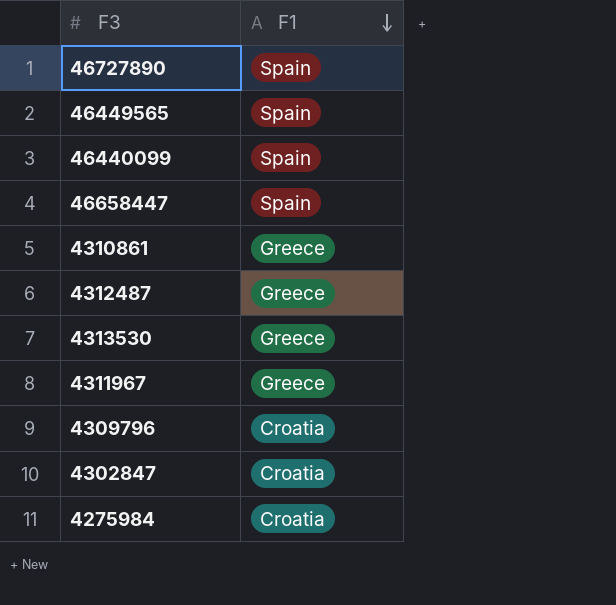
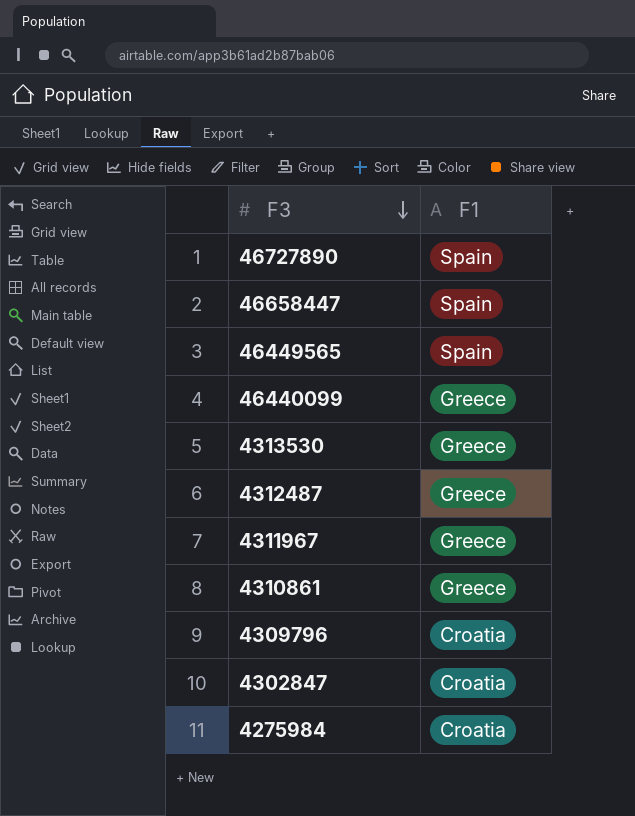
row order: F1 descending -> F3 descending
46440099 | F1: Spain -> Greece

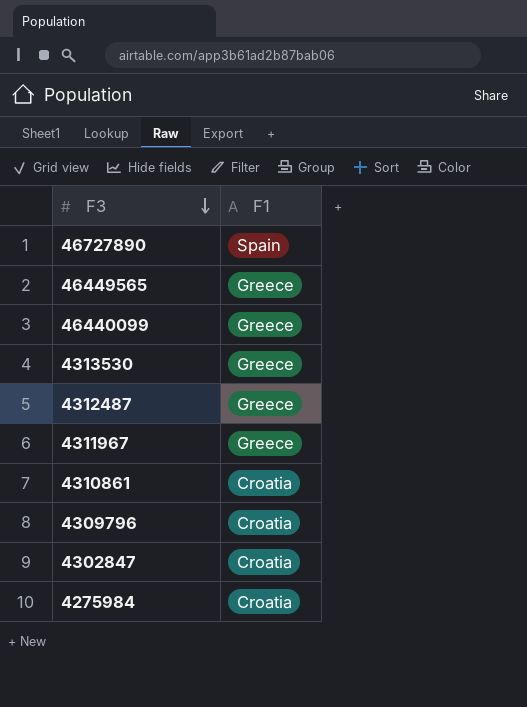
row 46658447: Spain -> none
46449565 | F1: Spain -> Greece
4310861 | F1: Greece -> Croatia

